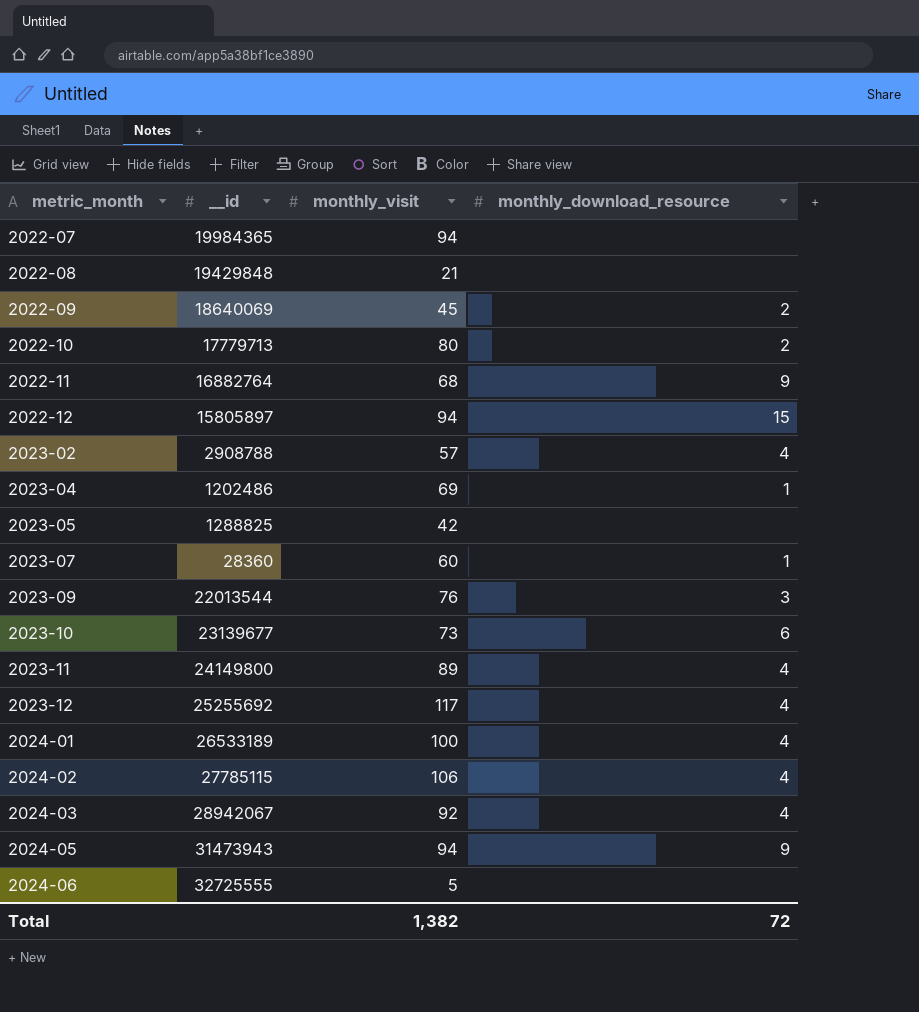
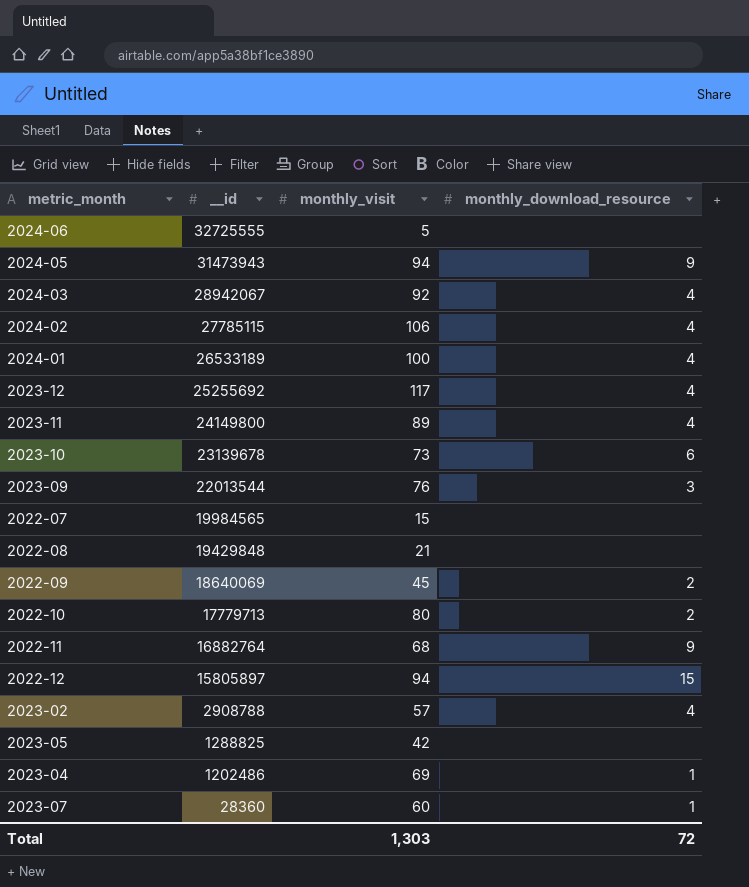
row order: metric_month ascending -> __id descending
2023-10 | __id: 23139677 -> 23139678
2022-07 | __id: 19984365 -> 19984565
2022-07 | monthly_visit: 94 -> 15
Total | monthly_visit: 1,382 -> 1,303

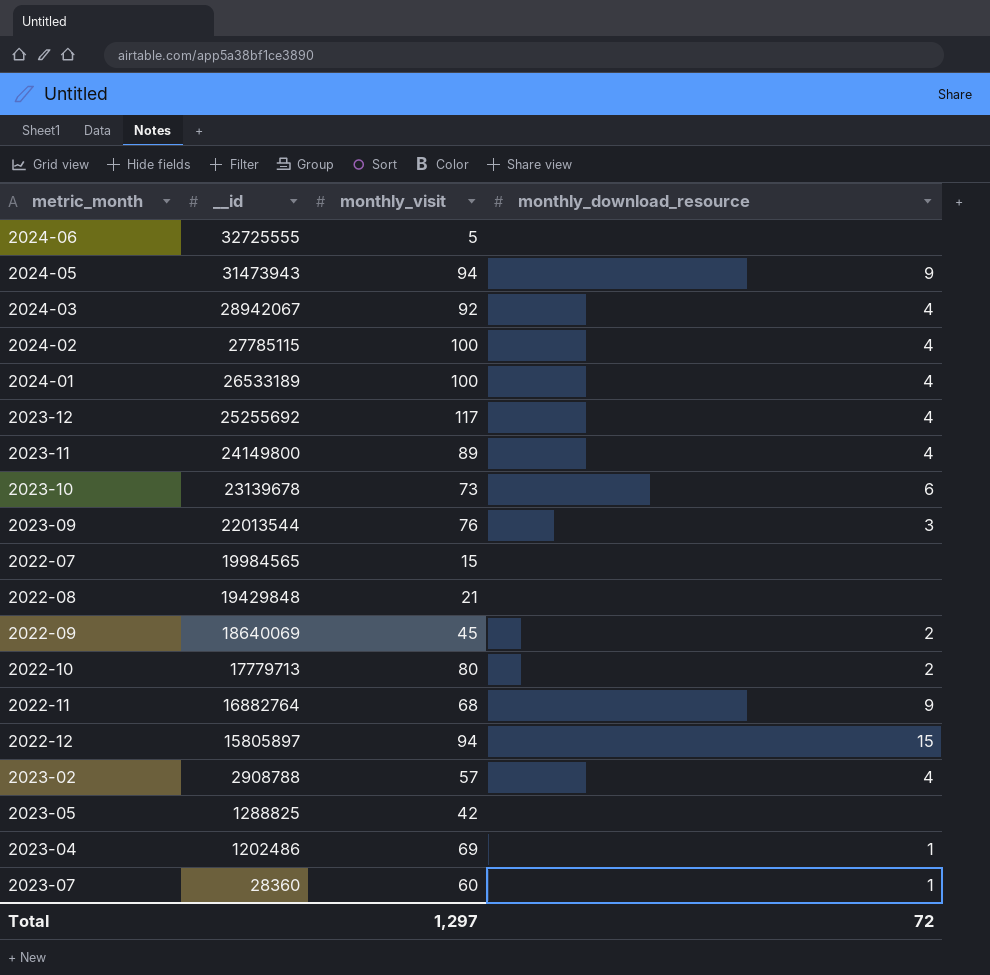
2024-02 | monthly_visit: 106 -> 100
Total | monthly_visit: 1,303 -> 1,297

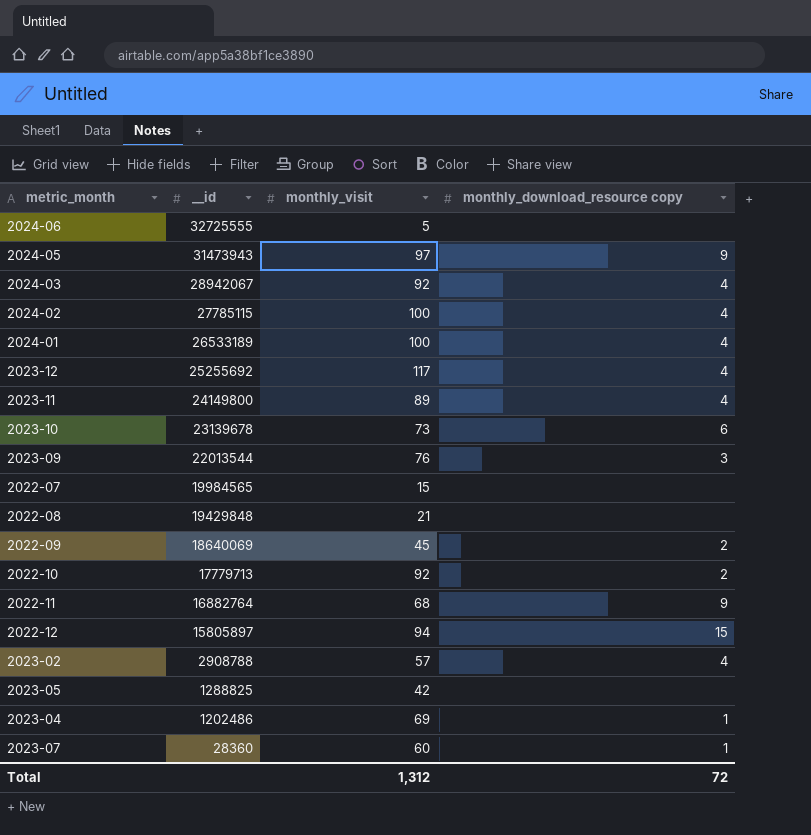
column name: monthly_download_resource -> monthly_download_resource copy
2024-05 | monthly_visit: 94 -> 97
2022-10 | monthly_visit: 80 -> 92
Total | monthly_visit: 1,297 -> 1,312

